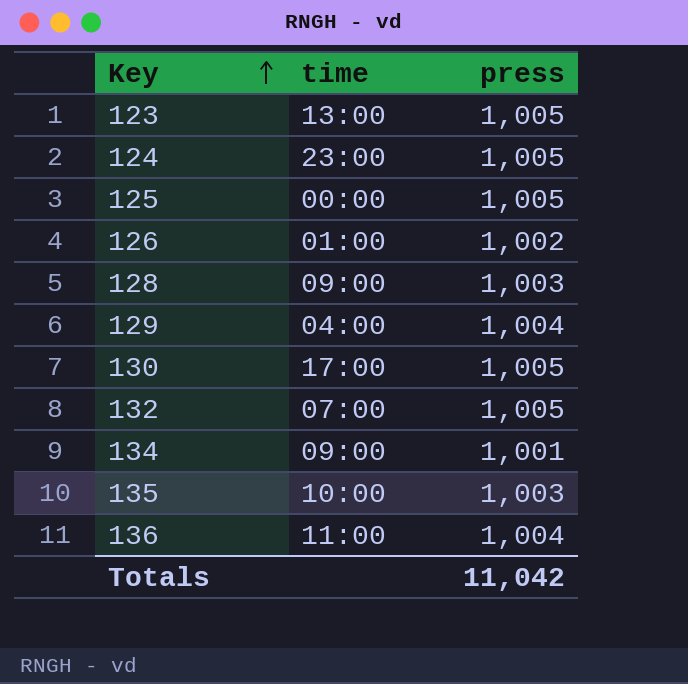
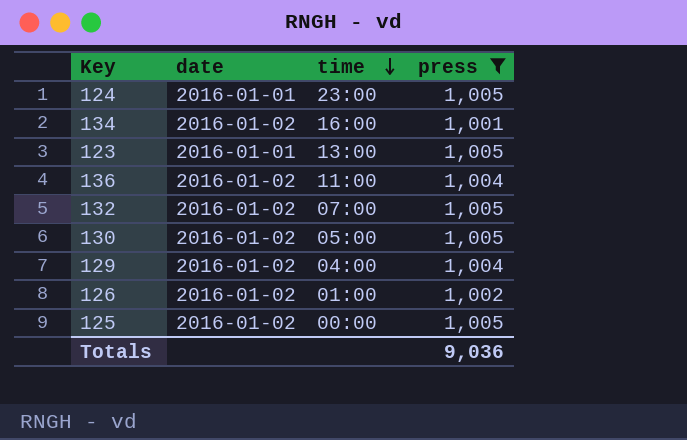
filter: none -> press != 1,003
row order: Key ascending -> time descending
column date | position: none -> 2
134 | time: 09:00 -> 16:00
130 | time: 17:00 -> 05:00
Totals | press: 11,042 -> 9,036

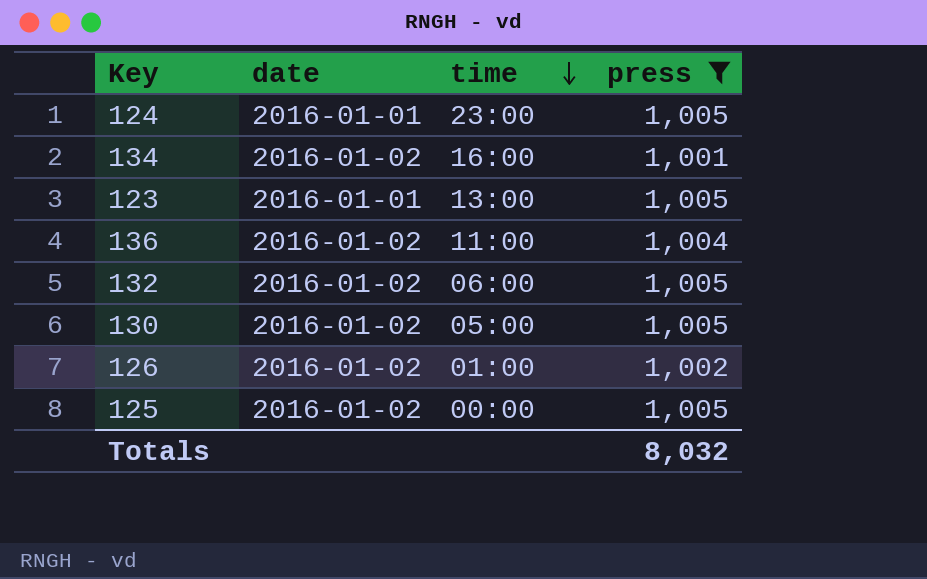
row 129: 2016-01-02 | 04:00 | 1,004 -> none
132 | time: 07:00 -> 06:00
Totals | press: 9,036 -> 8,032

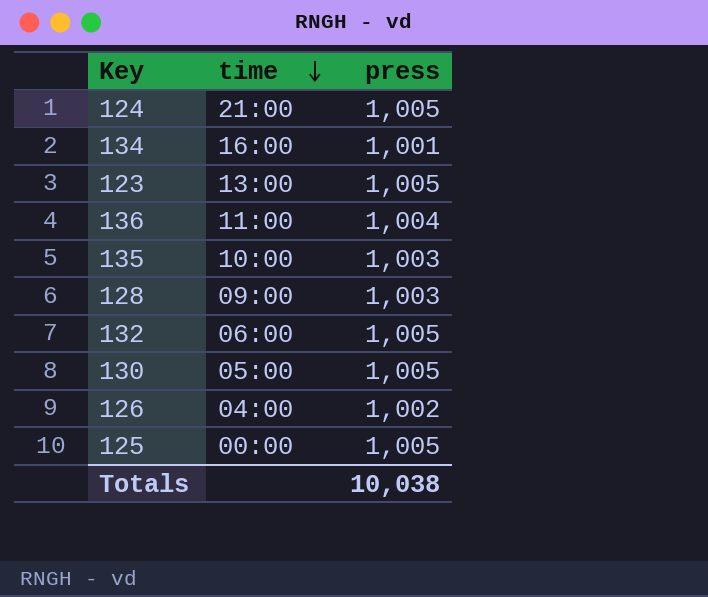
filter: press != 1,003 -> none
column date | position: 2 -> none
124 | time: 23:00 -> 21:00
126 | time: 01:00 -> 04:00
Totals | press: 8,032 -> 10,038

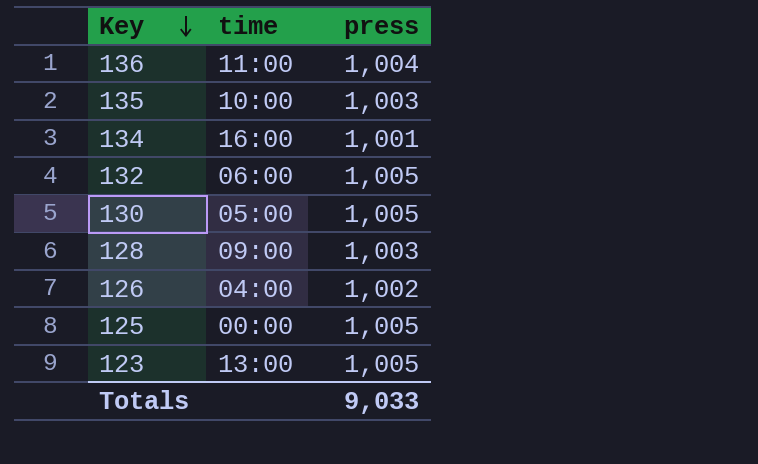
row order: time descending -> Key descending
row 124: 21:00 | 1,005 -> none
Totals | press: 10,038 -> 9,033

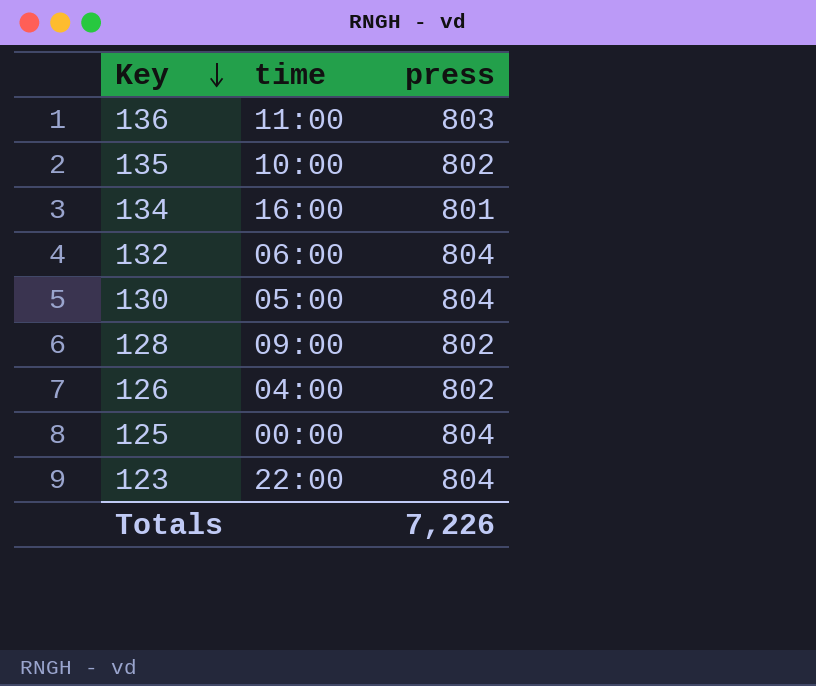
136 | press: 1,004 -> 803
135 | press: 1,003 -> 802
134 | press: 1,001 -> 801
132 | press: 1,005 -> 804
130 | press: 1,005 -> 804
128 | press: 1,003 -> 802
126 | press: 1,002 -> 802
125 | press: 1,005 -> 804
123 | time: 13:00 -> 22:00
123 | press: 1,005 -> 804
Totals | press: 9,033 -> 7,226

